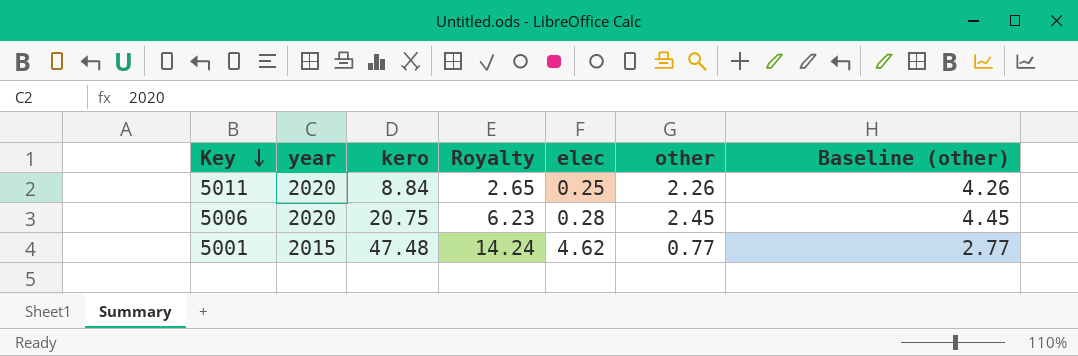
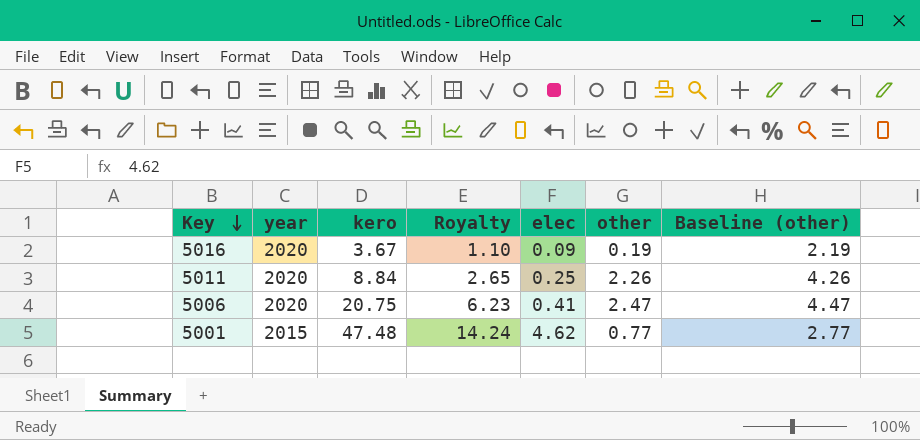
row 5016: none -> 2020 | 3.67 | 1.10 | 0.09 | 0.19 | 2.19
5006 | elec: 0.28 -> 0.41
5006 | other: 2.45 -> 2.47
5006 | Baseline (other): 4.45 -> 4.47

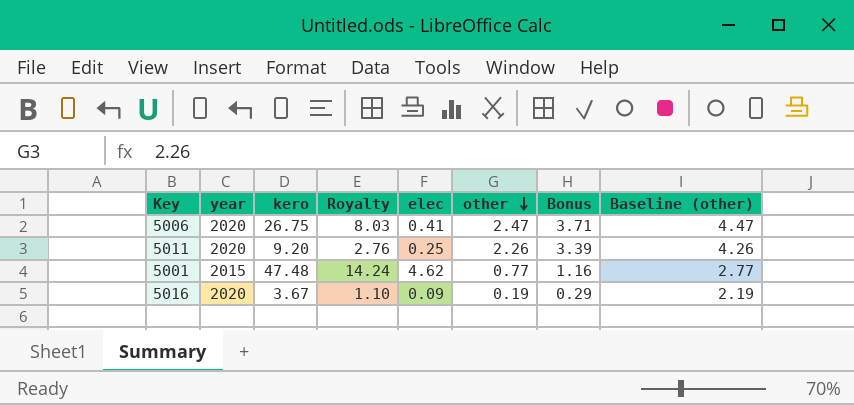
row order: Key descending -> other descending
column Bonus | formula: none -> [other] * 1.5
5006 | kero: 20.75 -> 26.75
5006 | Royalty: 6.23 -> 8.03
5011 | kero: 8.84 -> 9.20
5011 | Royalty: 2.65 -> 2.76

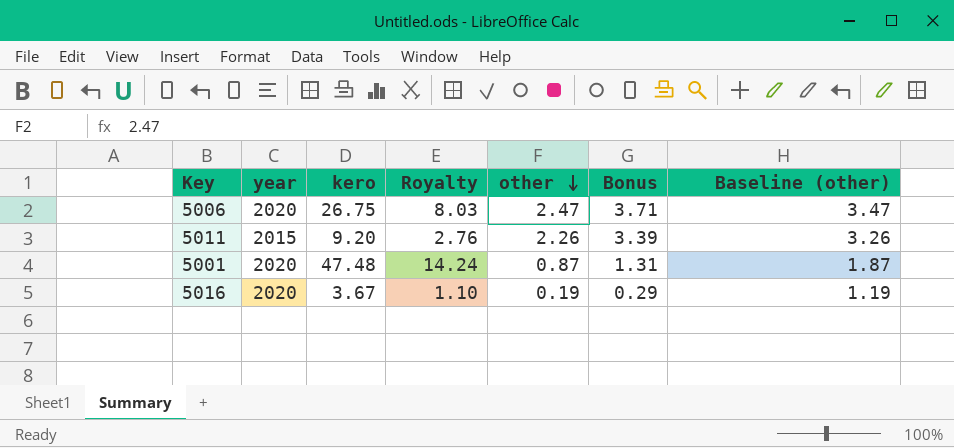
column elec | position: 5 -> none
column Baseline (other) | formula: [other] + 2 -> [other] + 1
5011 | year: 2020 -> 2015
5001 | year: 2015 -> 2020
5001 | other: 0.77 -> 0.87
5001 | Bonus: 1.16 -> 1.31

